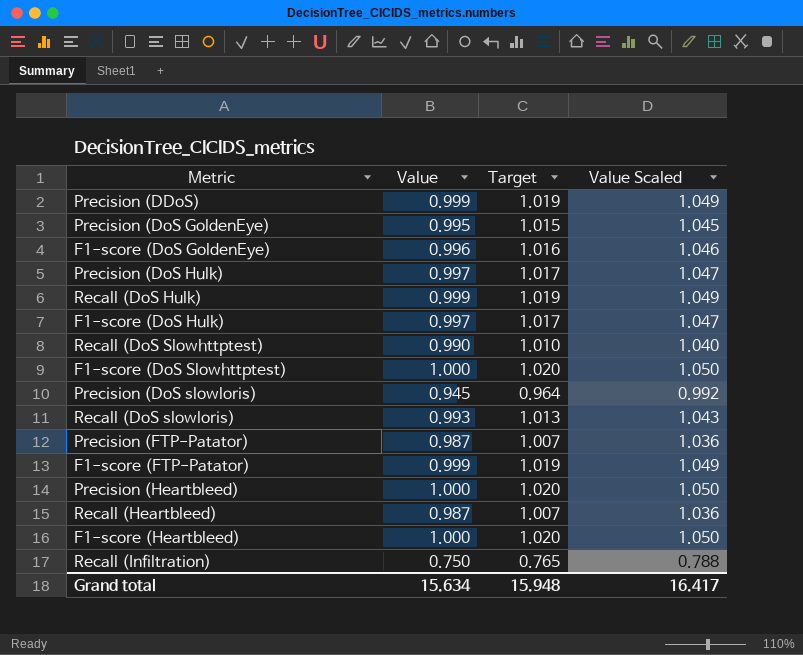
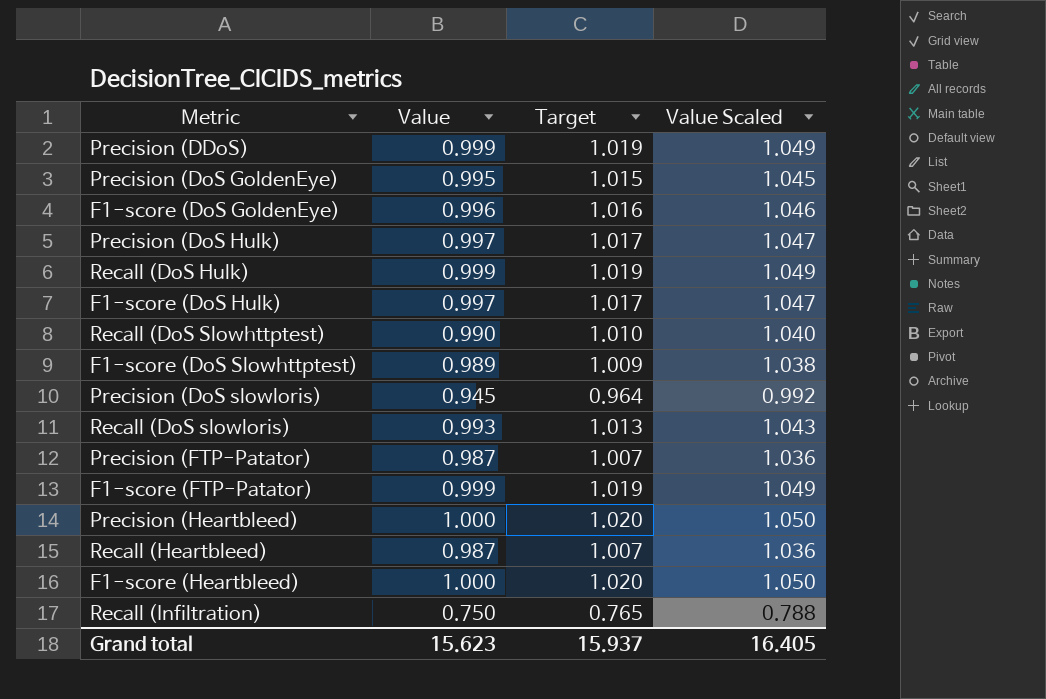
F1-score (DoS Slowhttptest) | Value: 1.000 -> 0.989
F1-score (DoS Slowhttptest) | Target: 1.020 -> 1.009
F1-score (DoS Slowhttptest) | Value Scaled: 1.050 -> 1.038
Grand total | Value: 15.634 -> 15.623
Grand total | Target: 15.948 -> 15.937
Grand total | Value Scaled: 16.417 -> 16.405

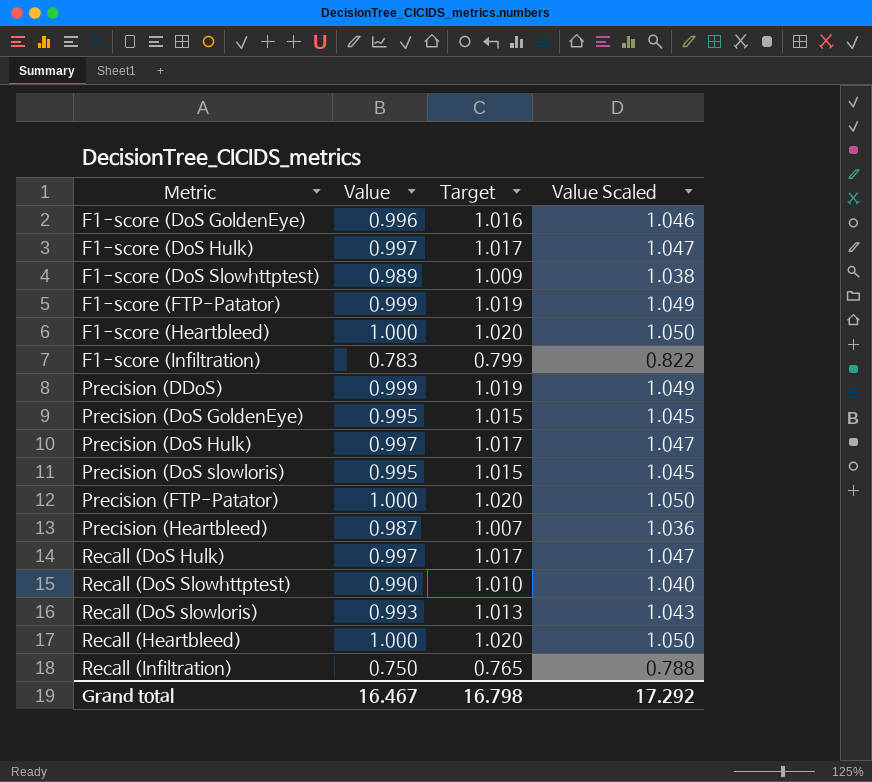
row order: none -> Metric ascending
row F1-score (Infiltration): none -> 0.783 | 0.799 | 0.822
Precision (DoS slowloris) | Value: 0.945 -> 0.995
Precision (DoS slowloris) | Target: 0.964 -> 1.015
Precision (DoS slowloris) | Value Scaled: 0.992 -> 1.045
Precision (FTP-Patator) | Value: 0.987 -> 1.000
Precision (FTP-Patator) | Target: 1.007 -> 1.020
Precision (FTP-Patator) | Value Scaled: 1.036 -> 1.050
Precision (Heartbleed) | Value: 1.000 -> 0.987
Precision (Heartbleed) | Target: 1.020 -> 1.007
Precision (Heartbleed) | Value Scaled: 1.050 -> 1.036
Recall (DoS Hulk) | Value: 0.999 -> 0.997
Recall (DoS Hulk) | Target: 1.019 -> 1.017
Recall (DoS Hulk) | Value Scaled: 1.049 -> 1.047
Recall (Heartbleed) | Value: 0.987 -> 1.000
Recall (Heartbleed) | Target: 1.007 -> 1.020
Recall (Heartbleed) | Value Scaled: 1.036 -> 1.050
Grand total | Value: 15.623 -> 16.467
Grand total | Target: 15.937 -> 16.798
Grand total | Value Scaled: 16.405 -> 17.292

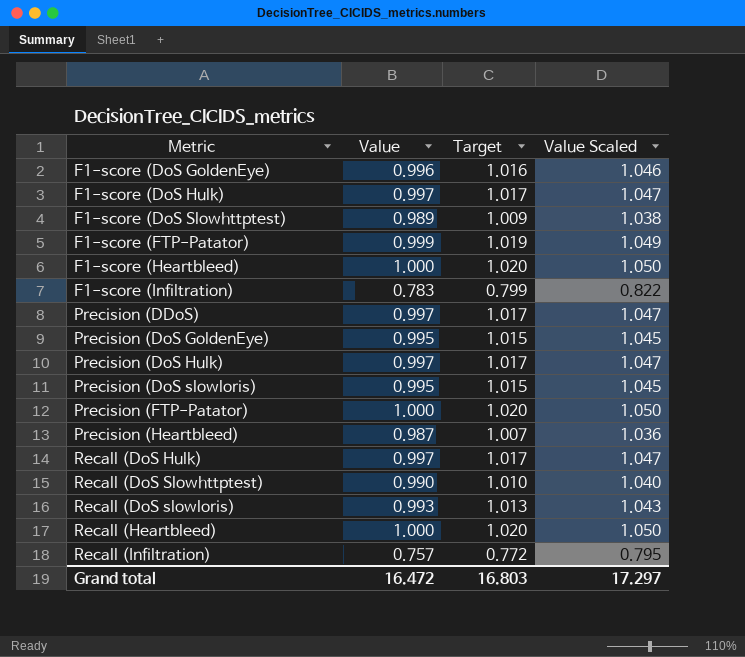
Precision (DDoS) | Value: 0.999 -> 0.997
Precision (DDoS) | Target: 1.019 -> 1.017
Precision (DDoS) | Value Scaled: 1.049 -> 1.047
Recall (Infiltration) | Value: 0.750 -> 0.757
Recall (Infiltration) | Target: 0.765 -> 0.772
Recall (Infiltration) | Value Scaled: 0.788 -> 0.795
Grand total | Value: 16.467 -> 16.472
Grand total | Target: 16.798 -> 16.803
Grand total | Value Scaled: 17.292 -> 17.297

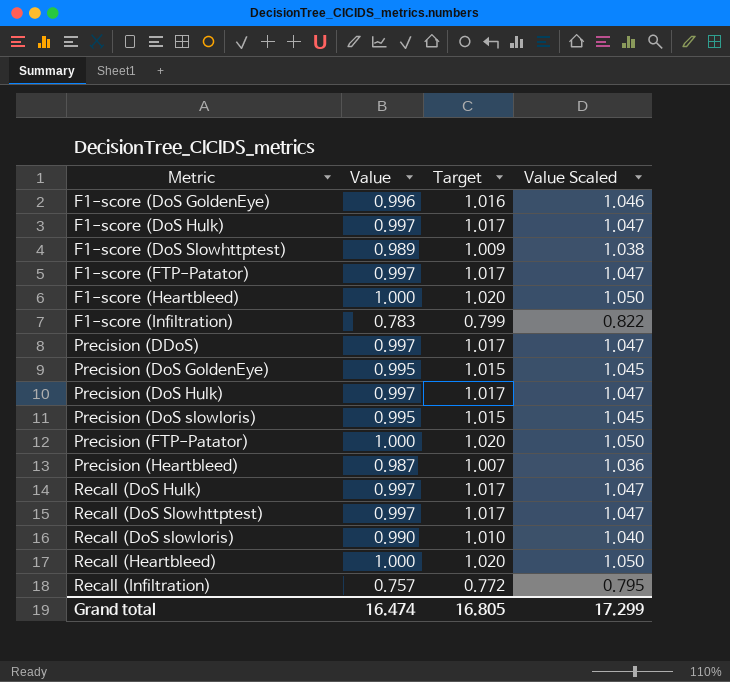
F1-score (FTP-Patator) | Value: 0.999 -> 0.997
F1-score (FTP-Patator) | Target: 1.019 -> 1.017
F1-score (FTP-Patator) | Value Scaled: 1.049 -> 1.047
Recall (DoS Slowhttptest) | Value: 0.990 -> 0.997
Recall (DoS Slowhttptest) | Target: 1.010 -> 1.017
Recall (DoS Slowhttptest) | Value Scaled: 1.040 -> 1.047
Recall (DoS slowloris) | Value: 0.993 -> 0.990
Recall (DoS slowloris) | Target: 1.013 -> 1.010
Recall (DoS slowloris) | Value Scaled: 1.043 -> 1.040
Grand total | Value: 16.472 -> 16.474
Grand total | Target: 16.803 -> 16.805
Grand total | Value Scaled: 17.297 -> 17.299

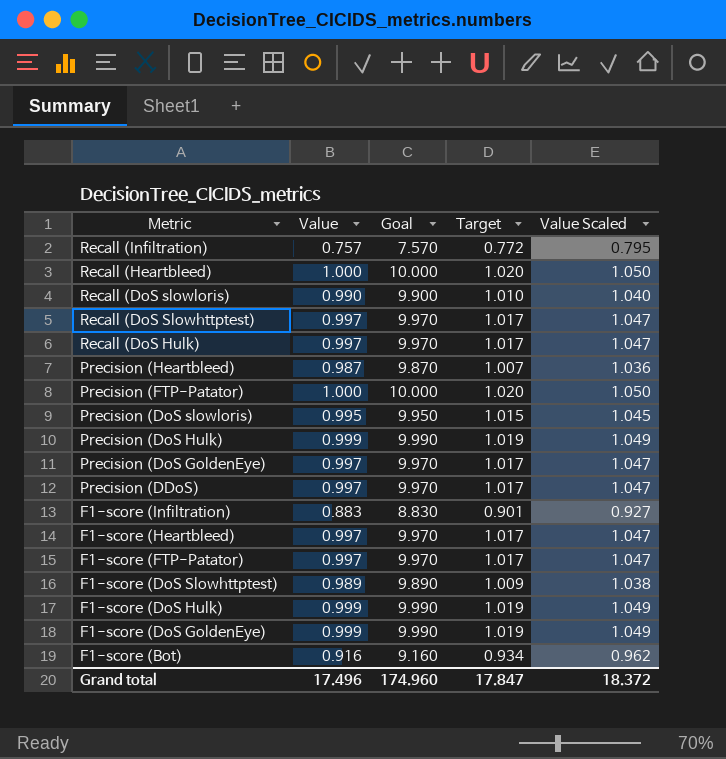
row order: Metric ascending -> Metric descending
column Goal | formula: none -> [Value] * 10
Precision (DoS Hulk) | Value: 0.997 -> 0.999
Precision (DoS Hulk) | Target: 1.017 -> 1.019
Precision (DoS Hulk) | Value Scaled: 1.047 -> 1.049
Precision (DoS GoldenEye) | Value: 0.995 -> 0.997
Precision (DoS GoldenEye) | Target: 1.015 -> 1.017
Precision (DoS GoldenEye) | Value Scaled: 1.045 -> 1.047
F1-score (Infiltration) | Value: 0.783 -> 0.883
F1-score (Infiltration) | Target: 0.799 -> 0.901
F1-score (Infiltration) | Value Scaled: 0.822 -> 0.927
F1-score (Heartbleed) | Value: 1.000 -> 0.997
F1-score (Heartbleed) | Target: 1.020 -> 1.017
F1-score (Heartbleed) | Value Scaled: 1.050 -> 1.047
F1-score (DoS Hulk) | Value: 0.997 -> 0.999
F1-score (DoS Hulk) | Target: 1.017 -> 1.019
F1-score (DoS Hulk) | Value Scaled: 1.047 -> 1.049
F1-score (DoS GoldenEye) | Value: 0.996 -> 0.999
F1-score (DoS GoldenEye) | Target: 1.016 -> 1.019
F1-score (DoS GoldenEye) | Value Scaled: 1.046 -> 1.049
row F1-score (Bot): none -> 0.916 | 9.160 | 0.934 | 0.962
Grand total | Value: 16.474 -> 17.496
Grand total | Target: 16.805 -> 17.847
Grand total | Value Scaled: 17.299 -> 18.372

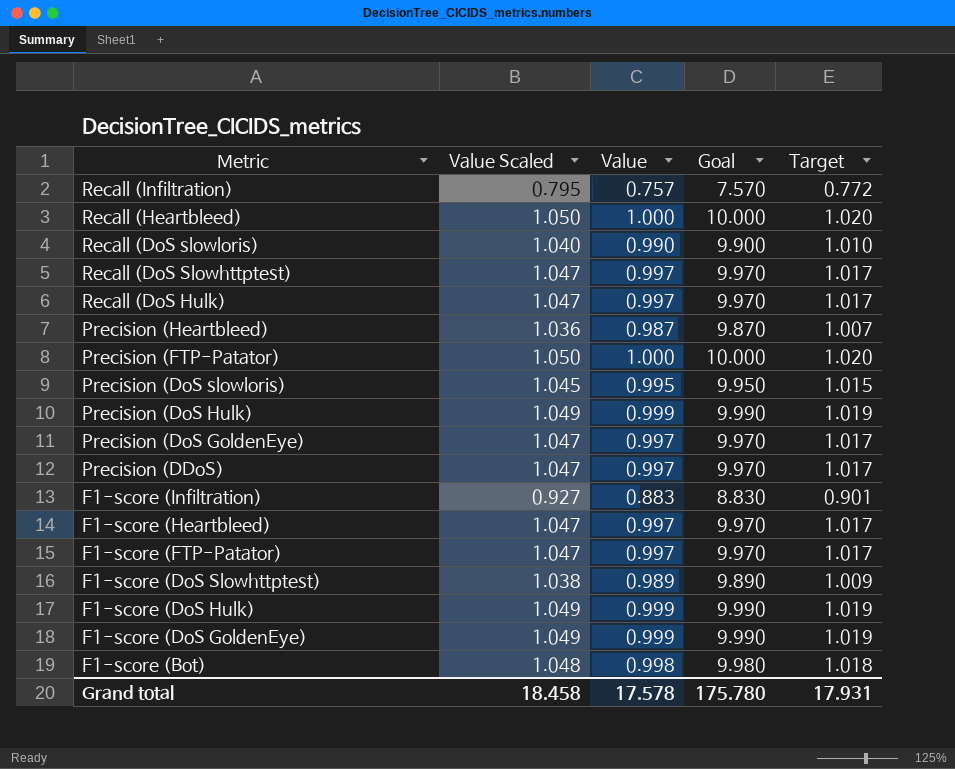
column Value Scaled | position: 5 -> 2
F1-score (Bot) | Value Scaled: 0.962 -> 1.048
F1-score (Bot) | Value: 0.916 -> 0.998
F1-score (Bot) | Goal: 9.160 -> 9.980
F1-score (Bot) | Target: 0.934 -> 1.018
Grand total | Value Scaled: 18.372 -> 18.458
Grand total | Value: 17.496 -> 17.578
Grand total | Goal: 174.960 -> 175.780
Grand total | Target: 17.847 -> 17.931

